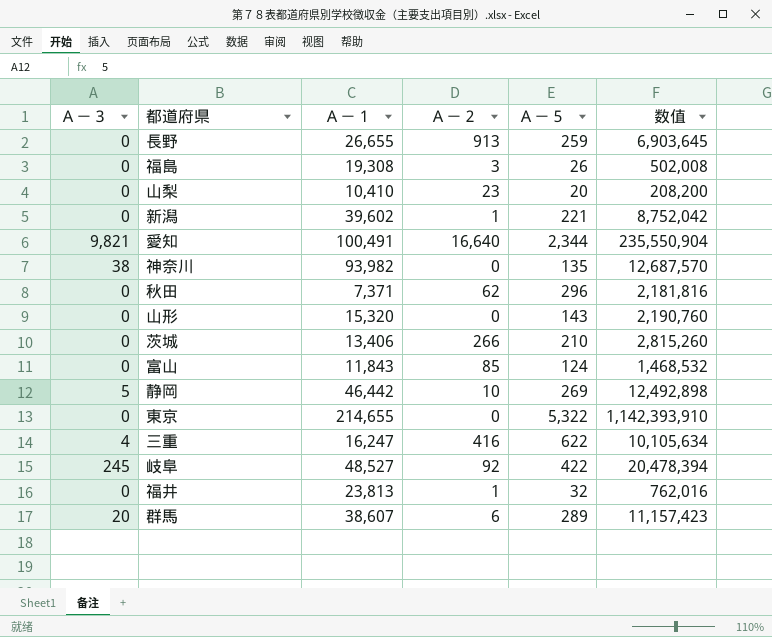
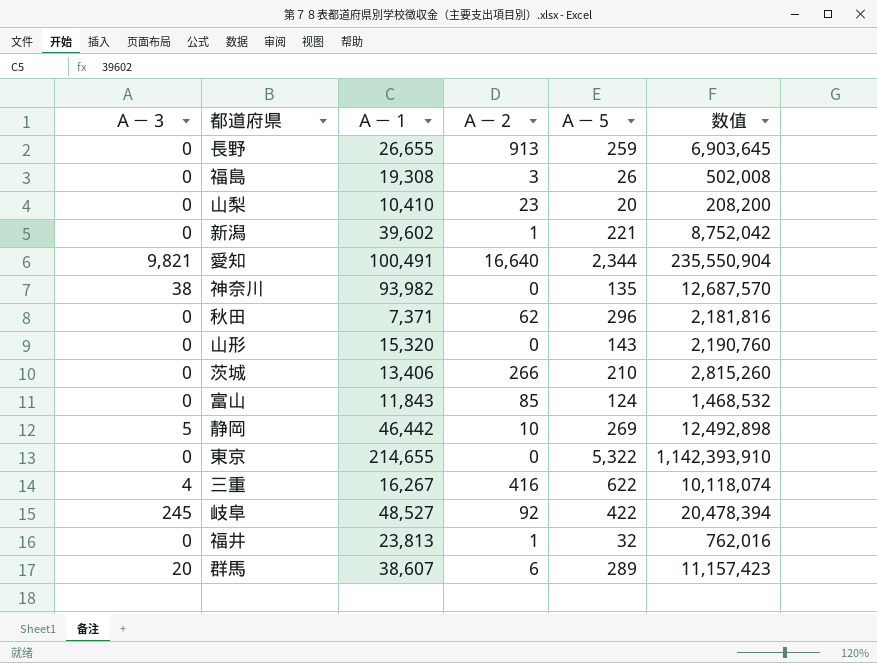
三重 | Ａ－１: 16,247 -> 16,267
三重 | 数值: 10,105,634 -> 10,118,074

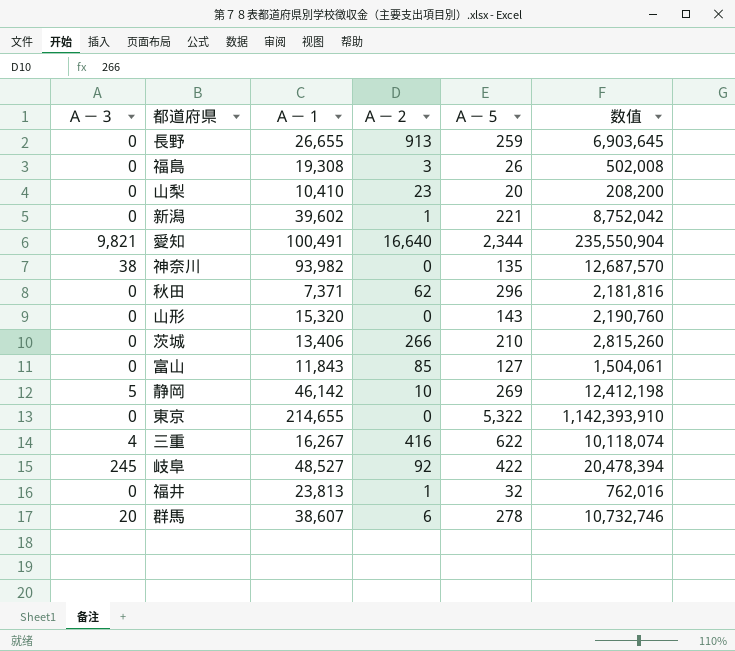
富山 | Ａ－５: 124 -> 127
富山 | 数值: 1,468,532 -> 1,504,061
静岡 | Ａ－１: 46,442 -> 46,142
静岡 | 数值: 12,492,898 -> 12,412,198
群馬 | Ａ－５: 289 -> 278
群馬 | 数值: 11,157,423 -> 10,732,746

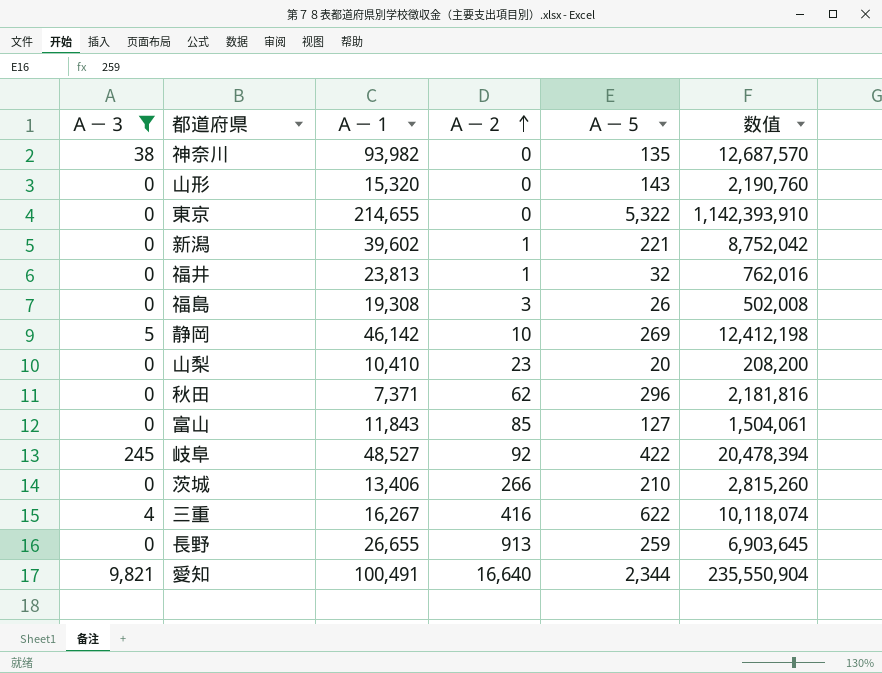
filter: none -> Ａ－３ != 20
row order: none -> Ａ－２ ascending

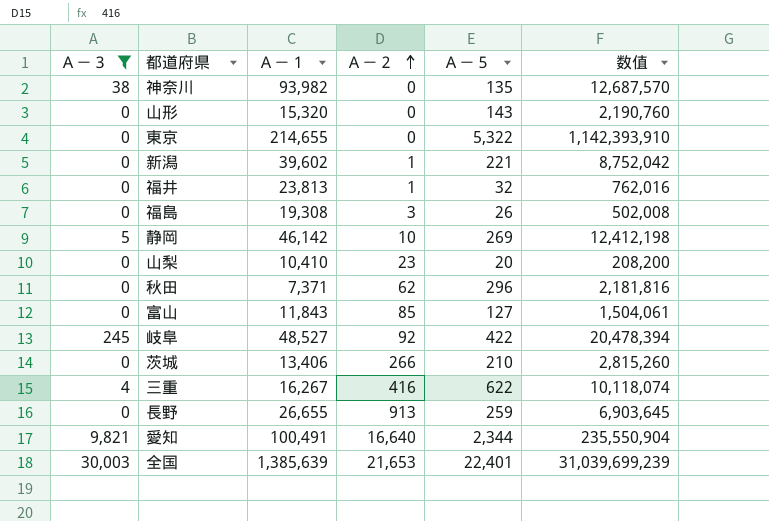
row 全国: none -> 30,003 | 1,385,639 | 21,653 | 22,401 | 31,039,699,239

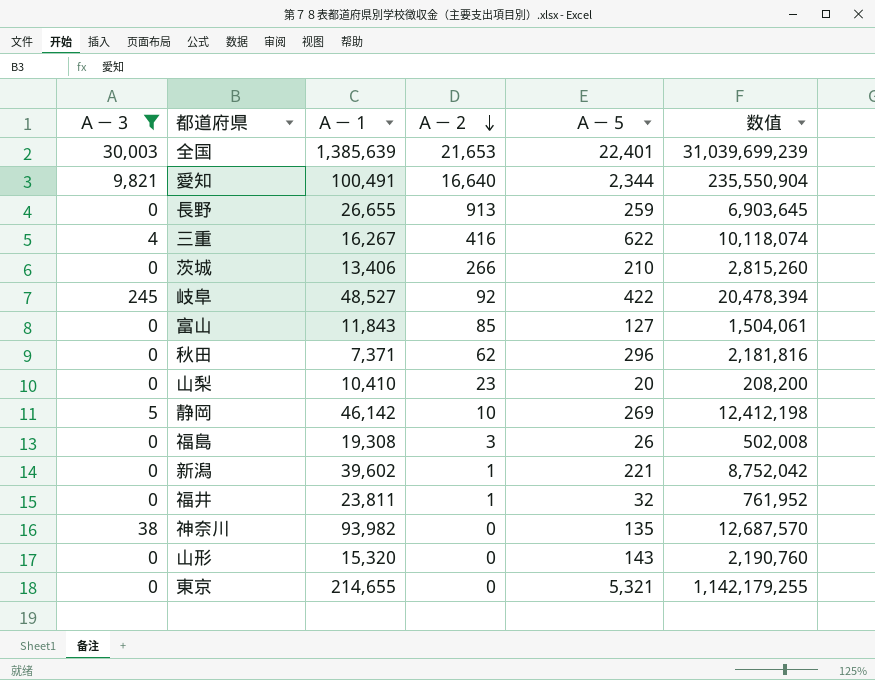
row order: Ａ－２ ascending -> Ａ－２ descending
福井 | Ａ－１: 23,813 -> 23,811
福井 | 数值: 762,016 -> 761,952
東京 | Ａ－５: 5,322 -> 5,321
東京 | 数值: 1,142,393,910 -> 1,142,179,255

